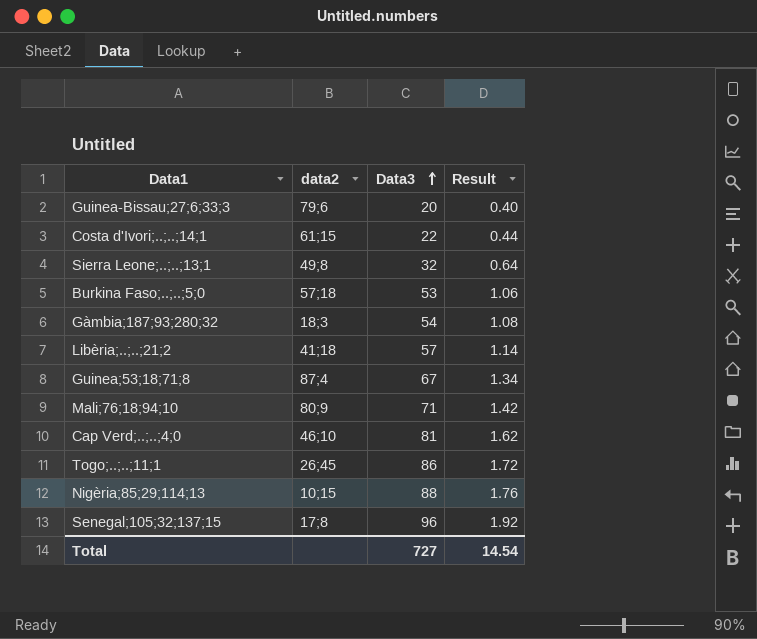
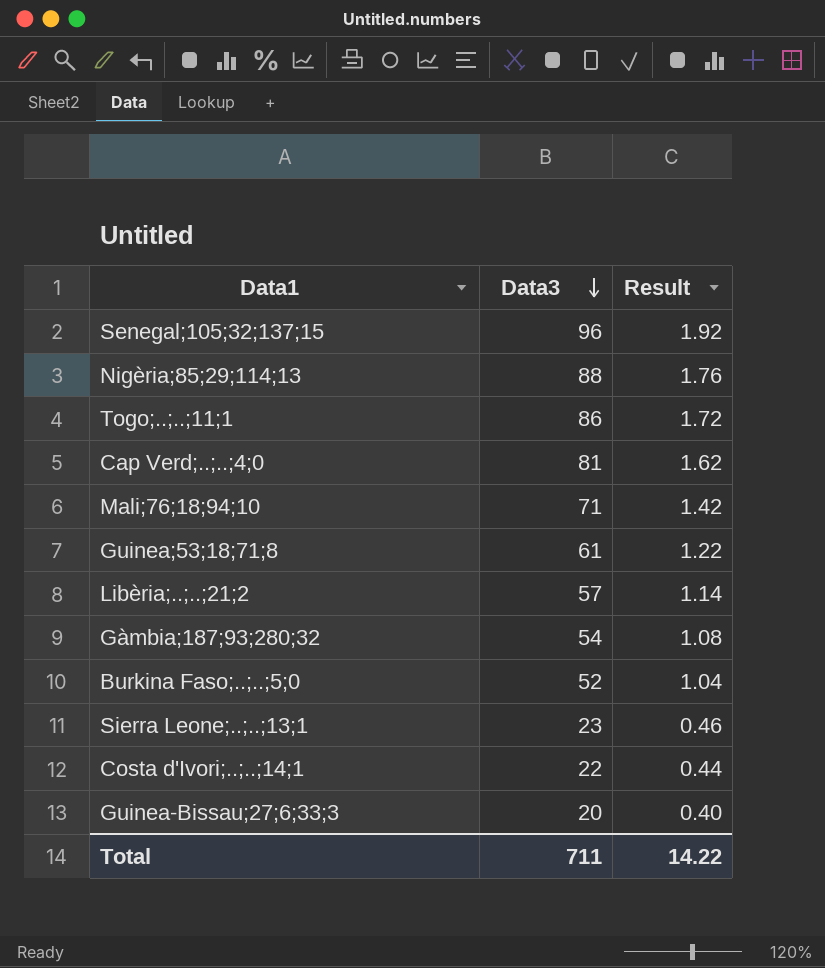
row order: Data3 ascending -> Data3 descending
column data2 | position: 2 -> none
Guinea;53;18;71;8 | Data3: 67 -> 61
Guinea;53;18;71;8 | Result: 1.34 -> 1.22
Burkina Faso;..;..;5;0 | Data3: 53 -> 52
Burkina Faso;..;..;5;0 | Result: 1.06 -> 1.04
Sierra Leone;..;..;13;1 | Data3: 32 -> 23
Sierra Leone;..;..;13;1 | Result: 0.64 -> 0.46
Total | Data3: 727 -> 711
Total | Result: 14.54 -> 14.22

